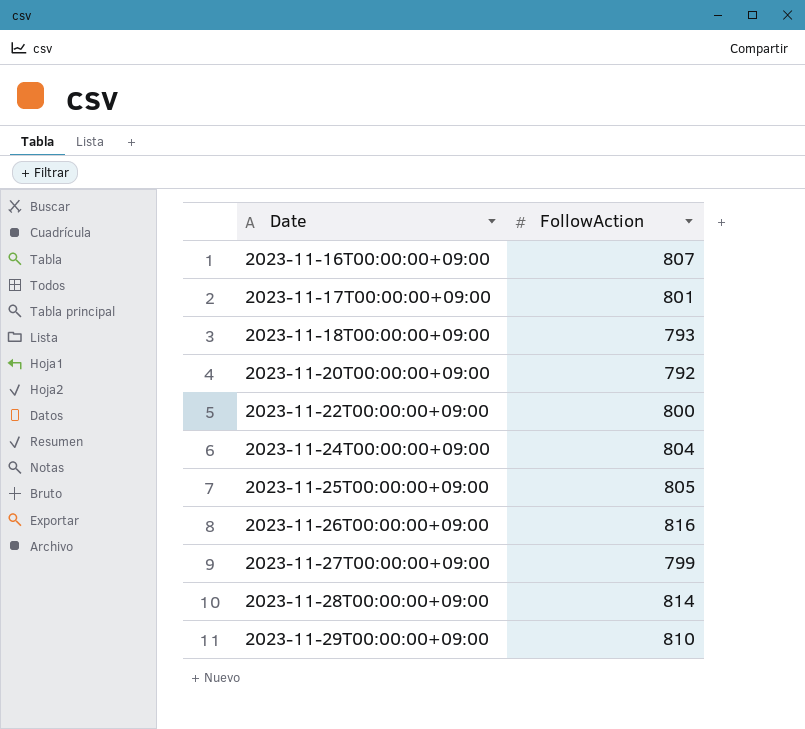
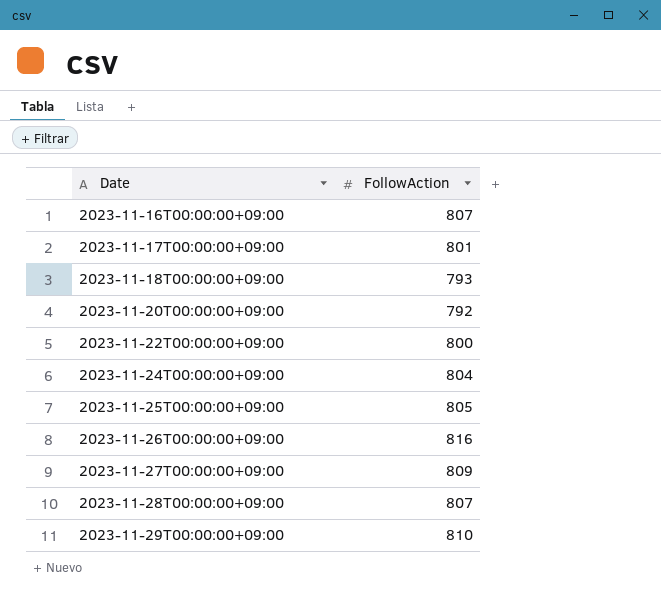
2023-11-27T00:00:00+09:00 | FollowAction: 799 -> 809
2023-11-28T00:00:00+09:00 | FollowAction: 814 -> 807

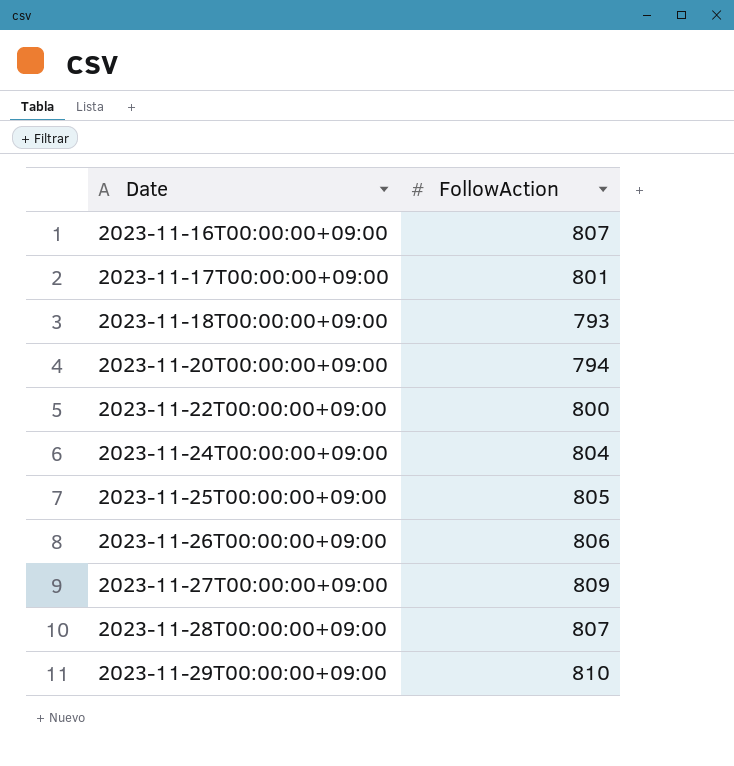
2023-11-20T00:00:00+09:00 | FollowAction: 792 -> 794
2023-11-26T00:00:00+09:00 | FollowAction: 816 -> 806

